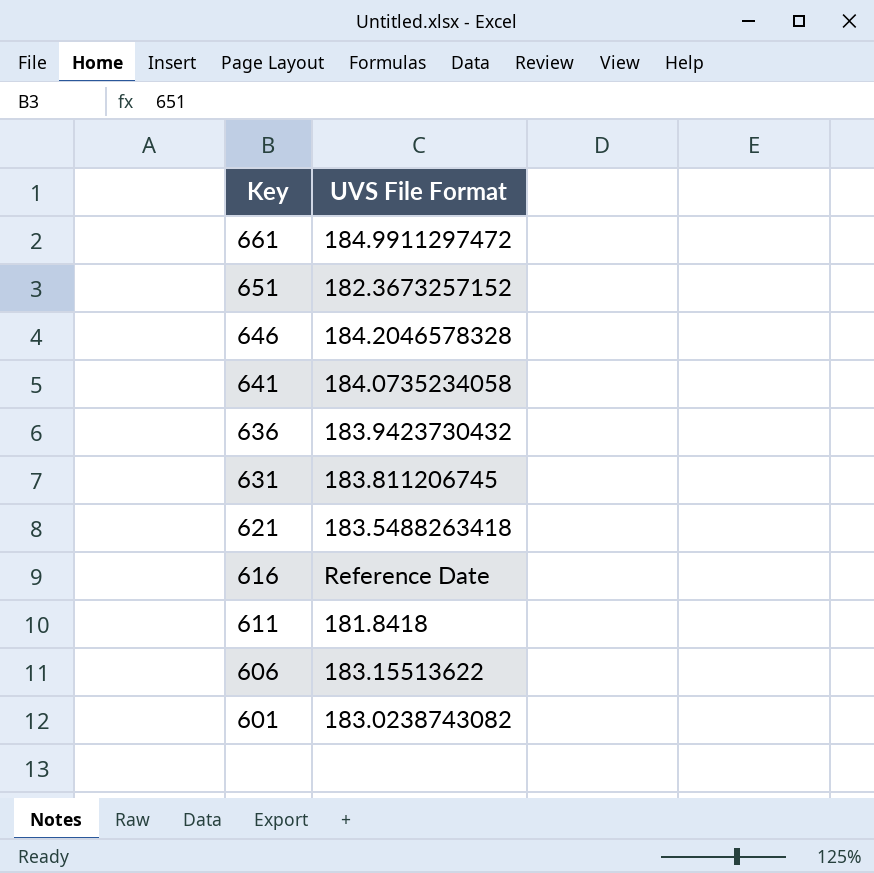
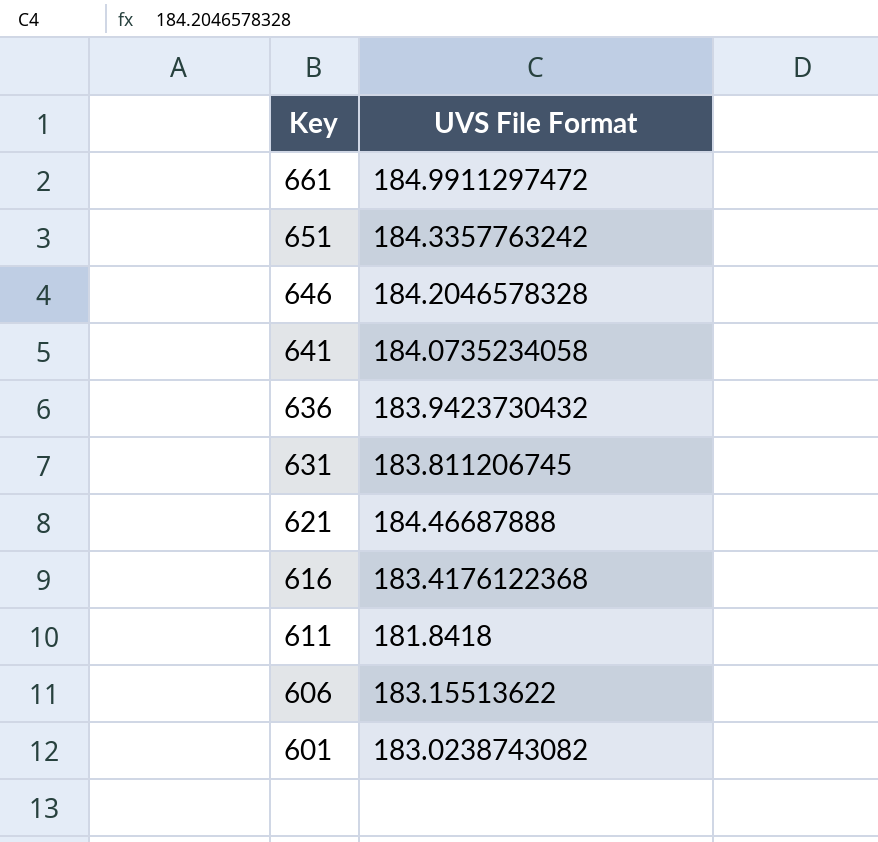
651 | UVS File Format: 182.3673257152 -> 184.3357763242
621 | UVS File Format: 183.5488263418 -> 184.46687888
616 | UVS File Format: Reference Date -> 183.4176122368

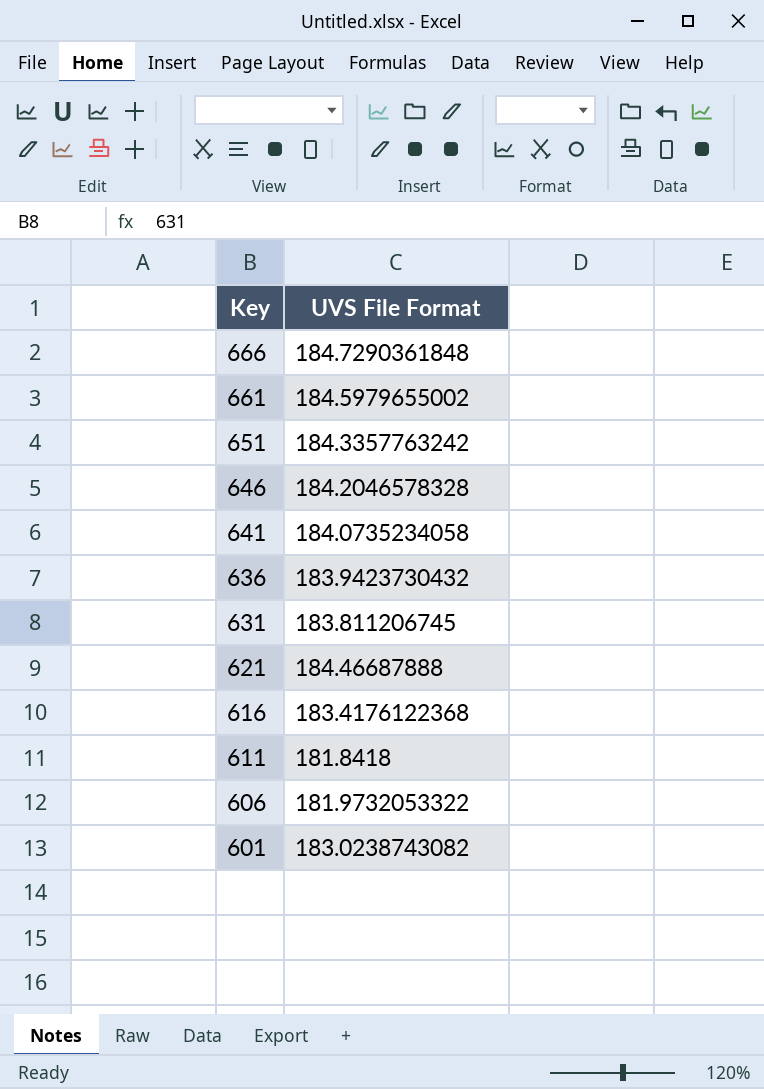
row 666: none -> 184.7290361848
661 | UVS File Format: 184.9911297472 -> 184.5979655002
606 | UVS File Format: 183.15513622 -> 181.9732053322

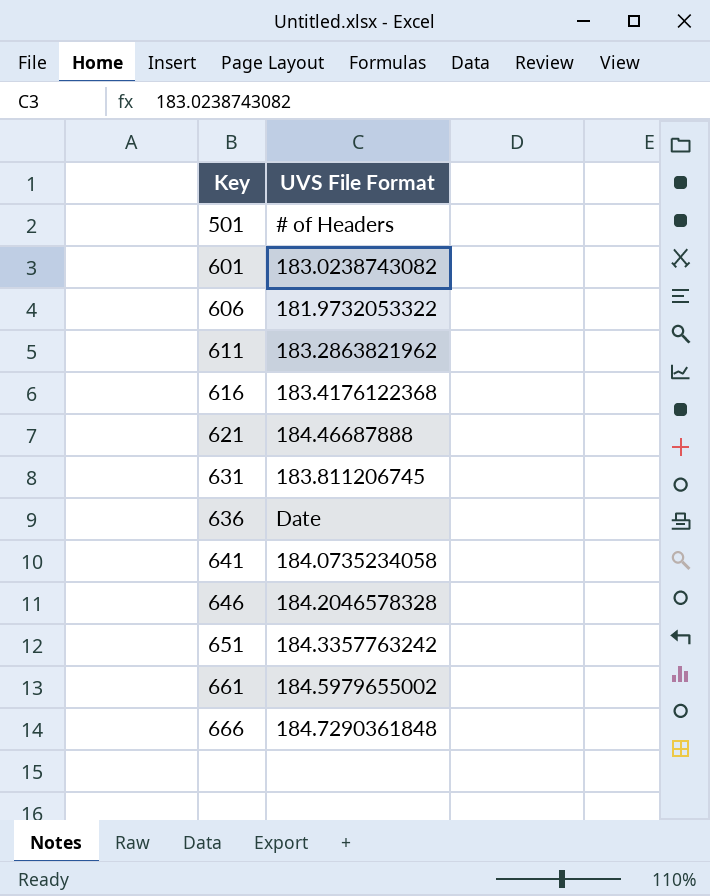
row order: Key descending -> Key ascending
row 501: none -> # of Headers
611 | UVS File Format: 181.8418 -> 183.2863821962
636 | UVS File Format: 183.9423730432 -> Date

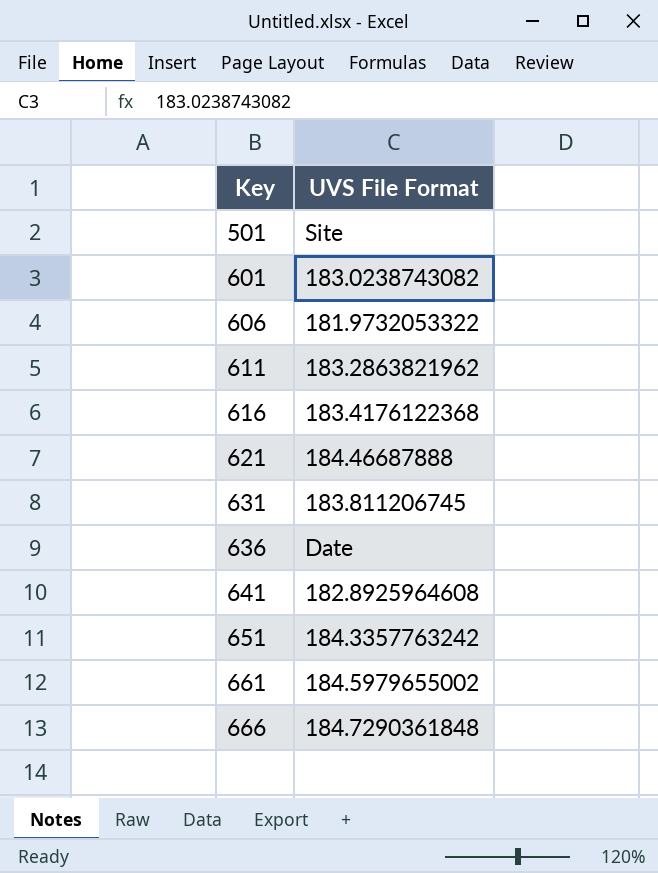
row 646: 184.2046578328 -> none
501 | UVS File Format: # of Headers -> Site
641 | UVS File Format: 184.0735234058 -> 182.8925964608

